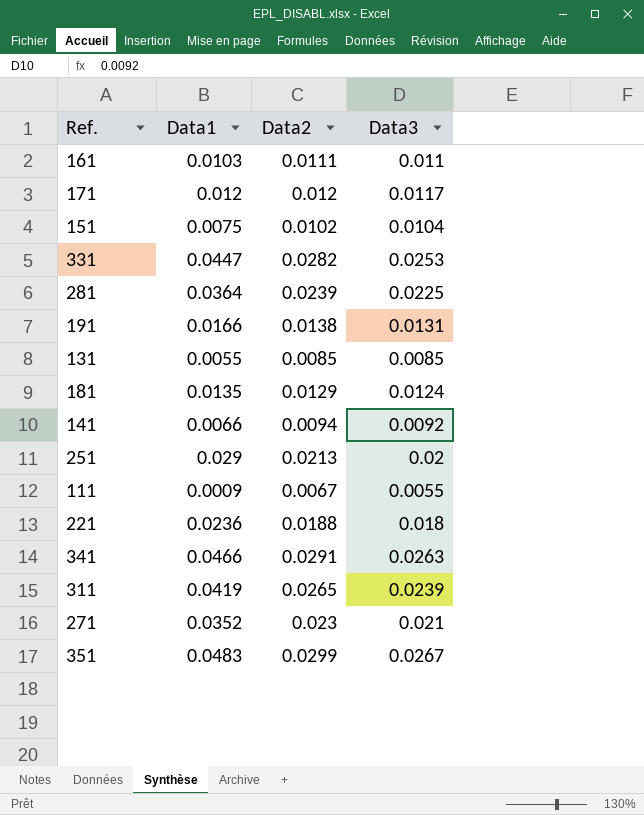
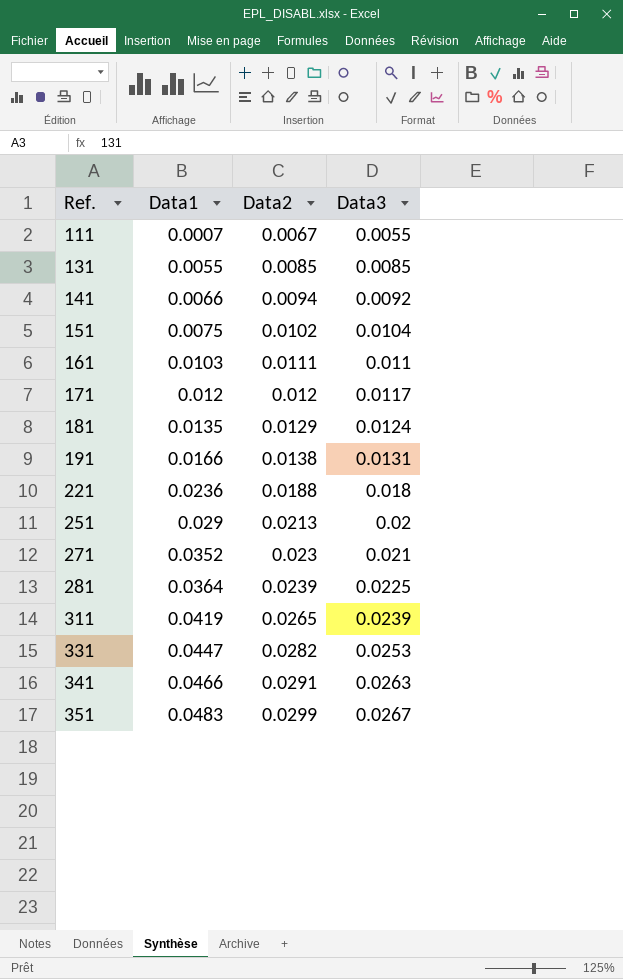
row order: none -> Ref. ascending
111 | Data1: 0.0009 -> 0.0007

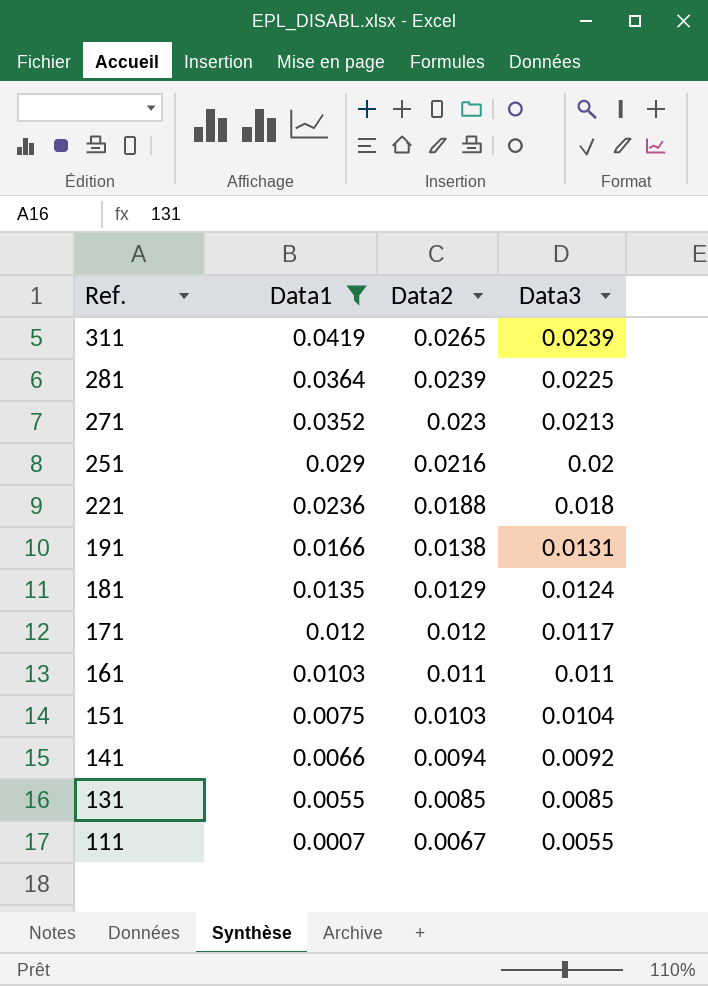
filter: none -> Data1 <= 0.0419
row order: Ref. ascending -> Ref. descending
271 | Data3: 0.021 -> 0.0213
251 | Data2: 0.0213 -> 0.0216
161 | Data2: 0.0111 -> 0.011
151 | Data2: 0.0102 -> 0.0103

